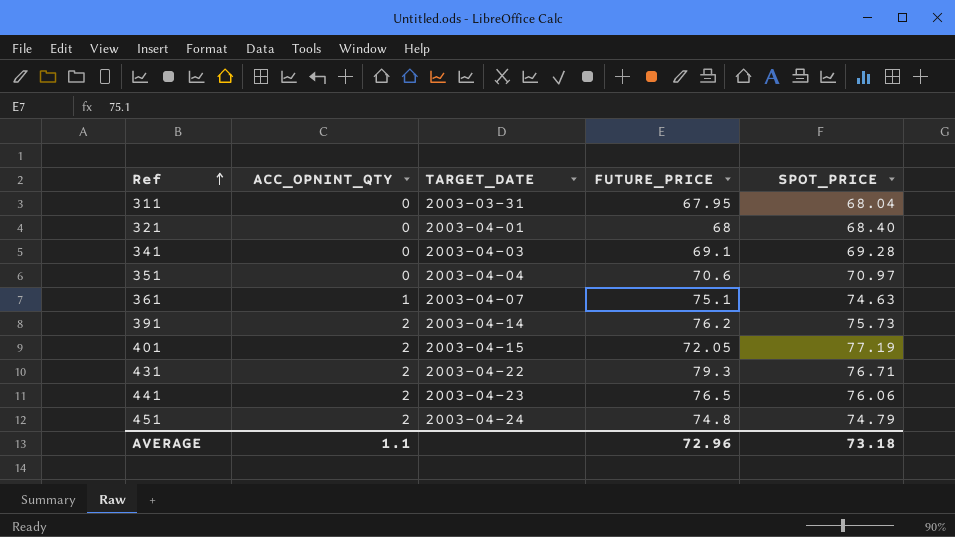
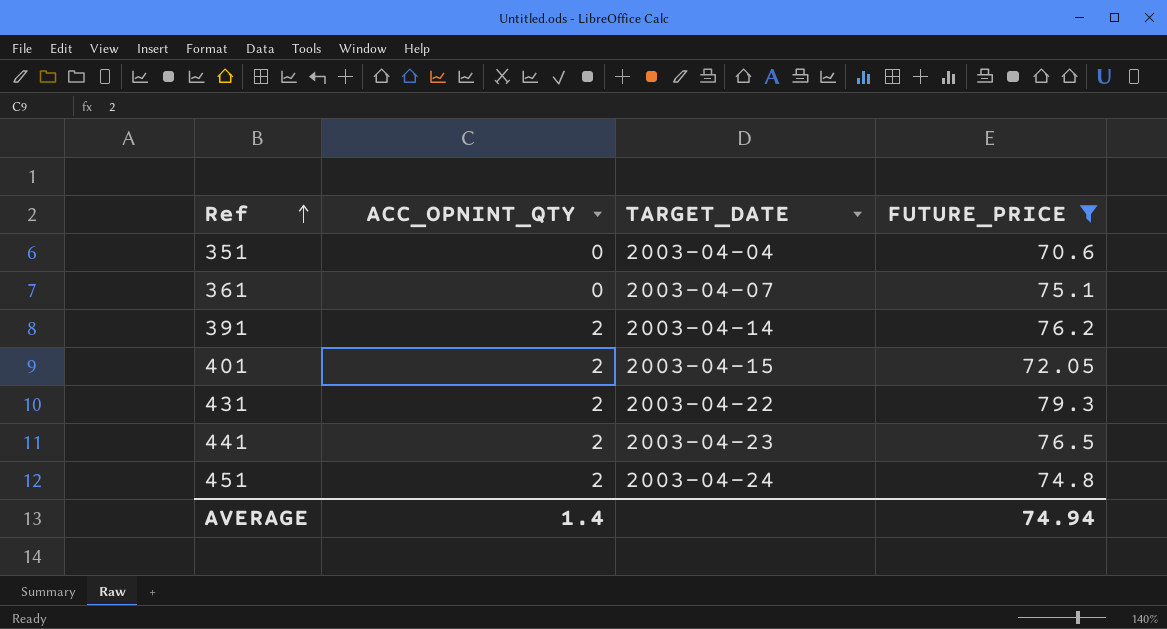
filter: none -> FUTURE_PRICE >= 70.6
column SPOT_PRICE | position: 5 -> none
361 | ACC_OPNINT_QTY: 1 -> 0
AVERAGE | ACC_OPNINT_QTY: 1.1 -> 1.4
AVERAGE | FUTURE_PRICE: 72.96 -> 74.94

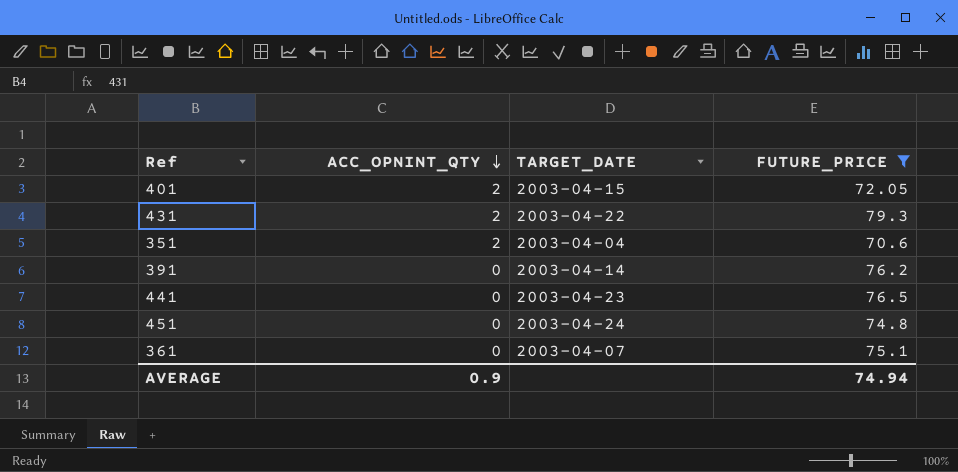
row order: Ref ascending -> ACC_OPNINT_QTY descending
351 | ACC_OPNINT_QTY: 0 -> 2
391 | ACC_OPNINT_QTY: 2 -> 0
441 | ACC_OPNINT_QTY: 2 -> 0
451 | ACC_OPNINT_QTY: 2 -> 0
AVERAGE | ACC_OPNINT_QTY: 1.4 -> 0.9

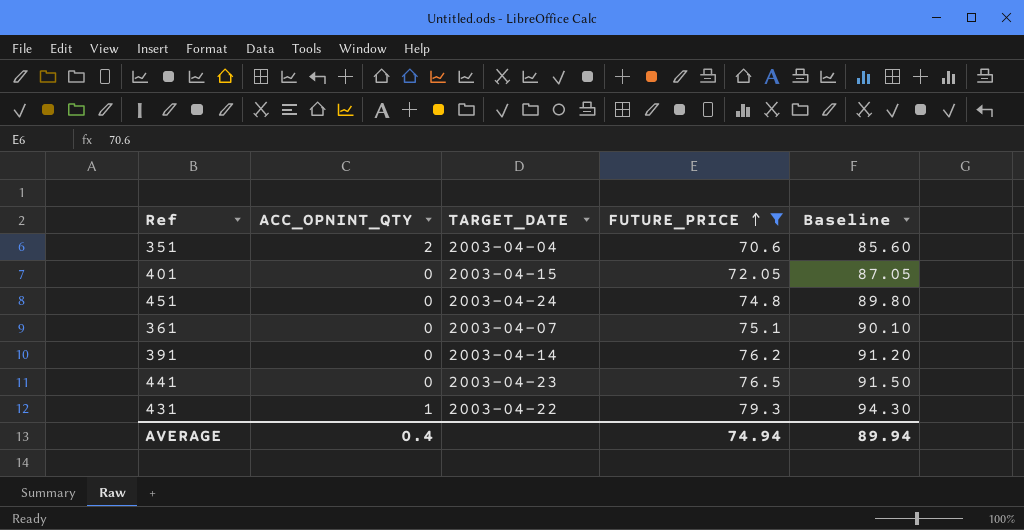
row order: ACC_OPNINT_QTY descending -> FUTURE_PRICE ascending
column Baseline | formula: none -> [FUTURE_PRICE] + 15
401 | ACC_OPNINT_QTY: 2 -> 0
431 | ACC_OPNINT_QTY: 2 -> 1
AVERAGE | ACC_OPNINT_QTY: 0.9 -> 0.4

